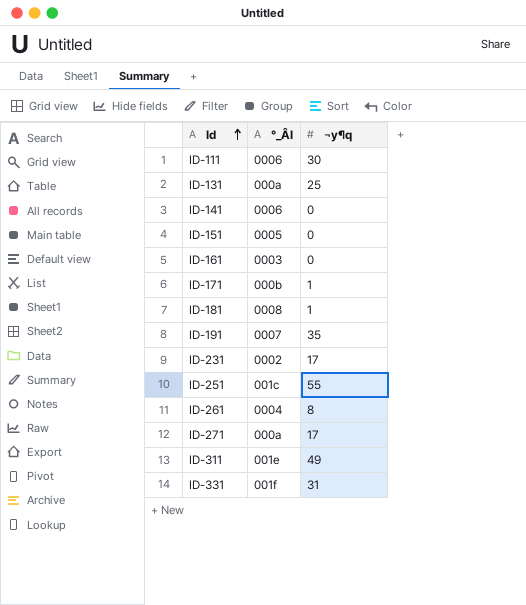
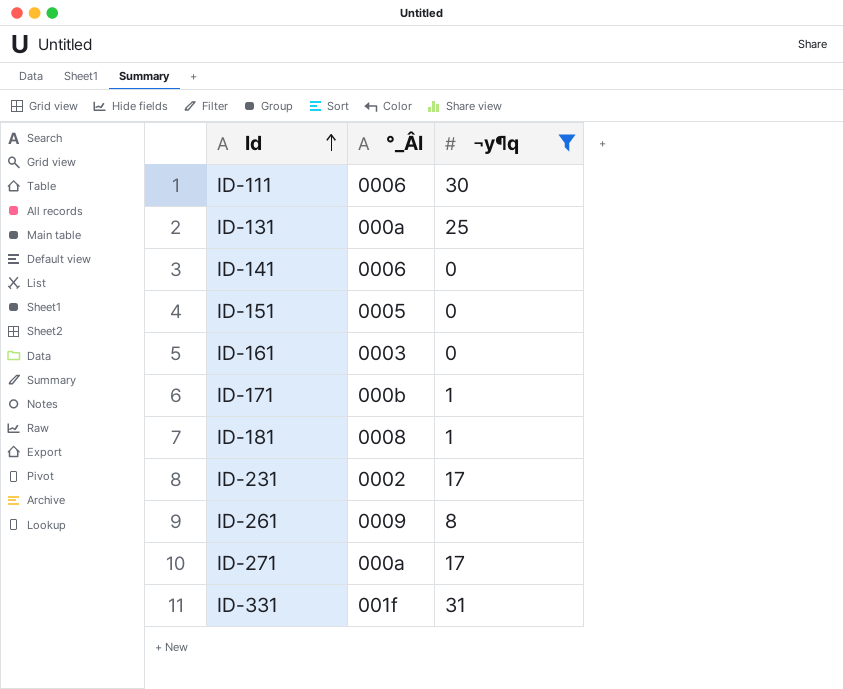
filter: none -> ¬y¶q <= 31
ID-261 | °_ÂI: 0004 -> 0009

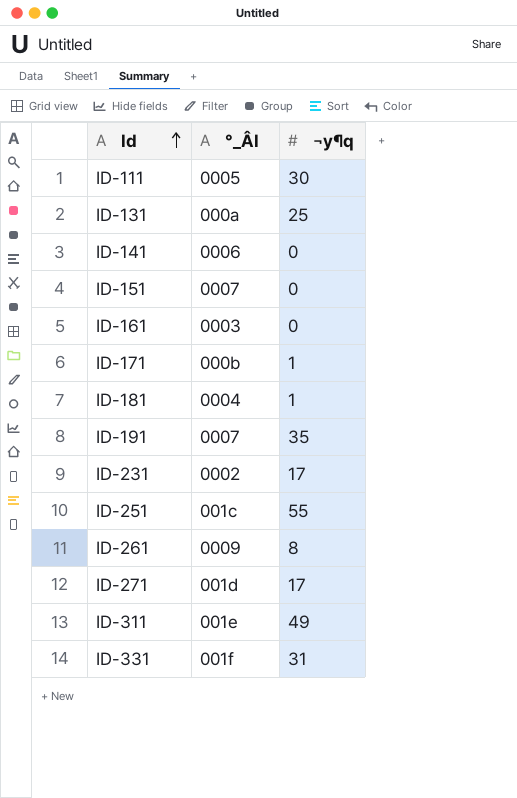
filter: ¬y¶q <= 31 -> none
ID-111 | °_ÂI: 0006 -> 0005
ID-151 | °_ÂI: 0005 -> 0007
ID-181 | °_ÂI: 0008 -> 0004
ID-271 | °_ÂI: 000a -> 001d

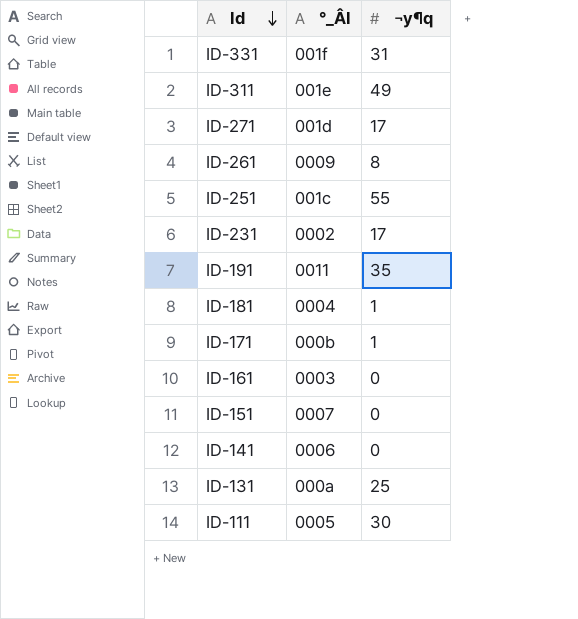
row order: Id ascending -> Id descending
ID-191 | °_ÂI: 0007 -> 0011

